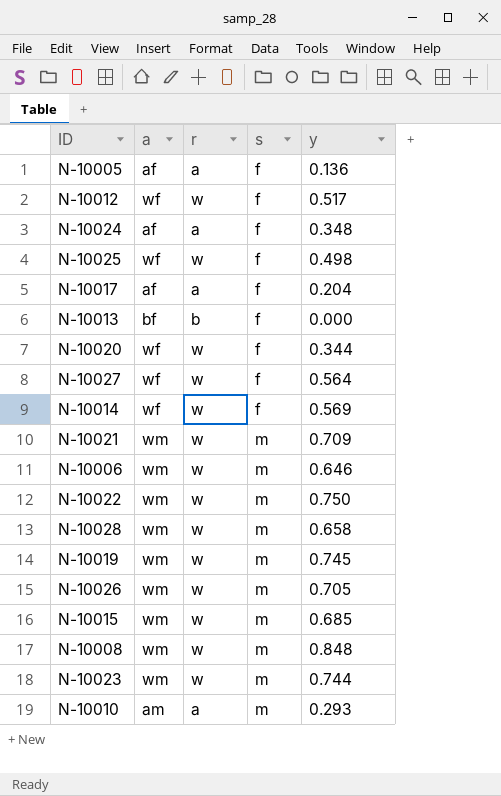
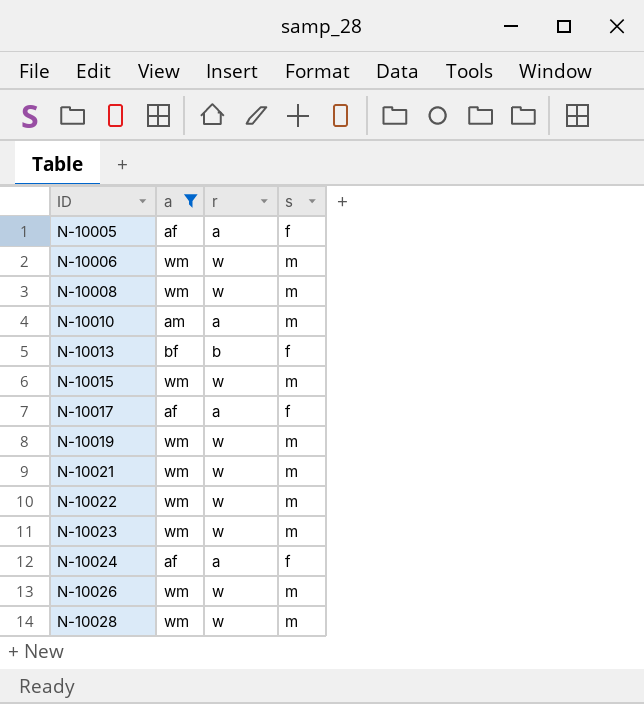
filter: none -> a != wf
row order: s ascending -> ID ascending
column y | position: 5 -> none

